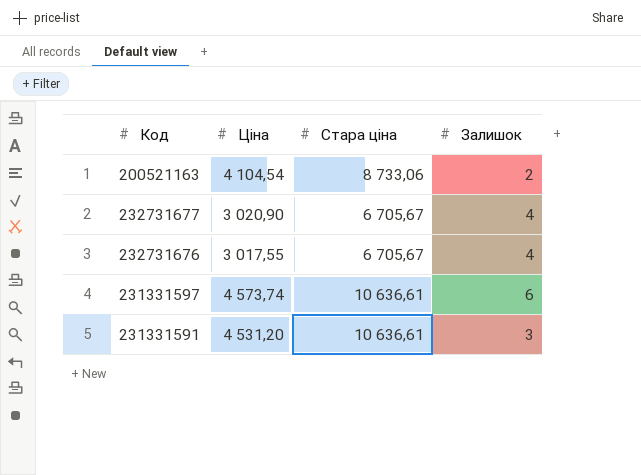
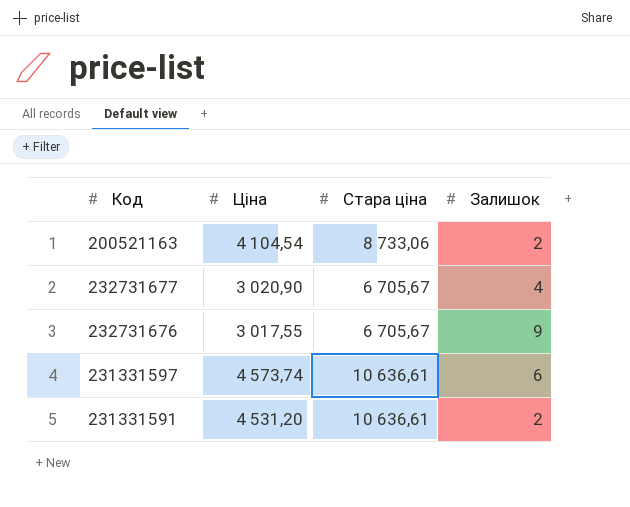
232731676 | Залишок: 4 -> 9
231331591 | Залишок: 3 -> 2

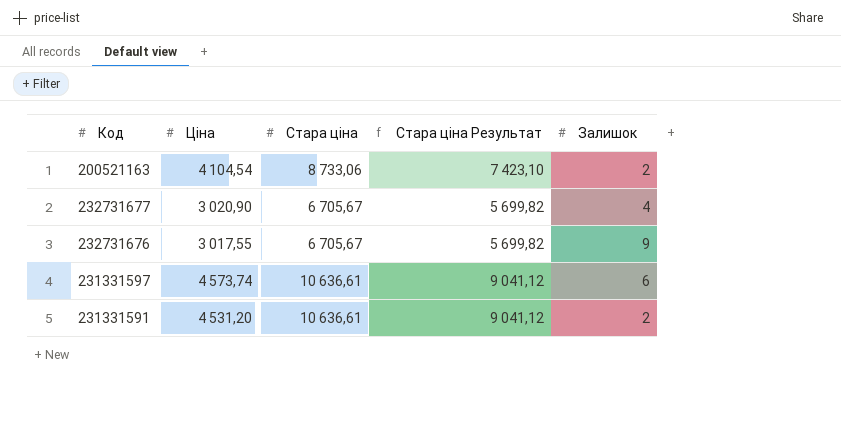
column Стара ціна Результат | formula: none -> [Стара ціна] * 0,85

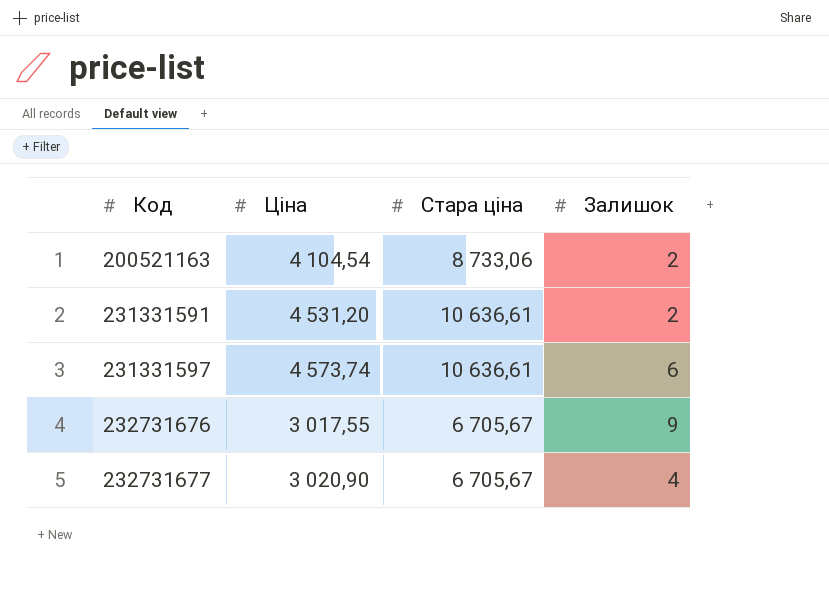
row order: none -> Код ascending
column Стара ціна Результат | formula: [Стара ціна] * 0,85 -> none

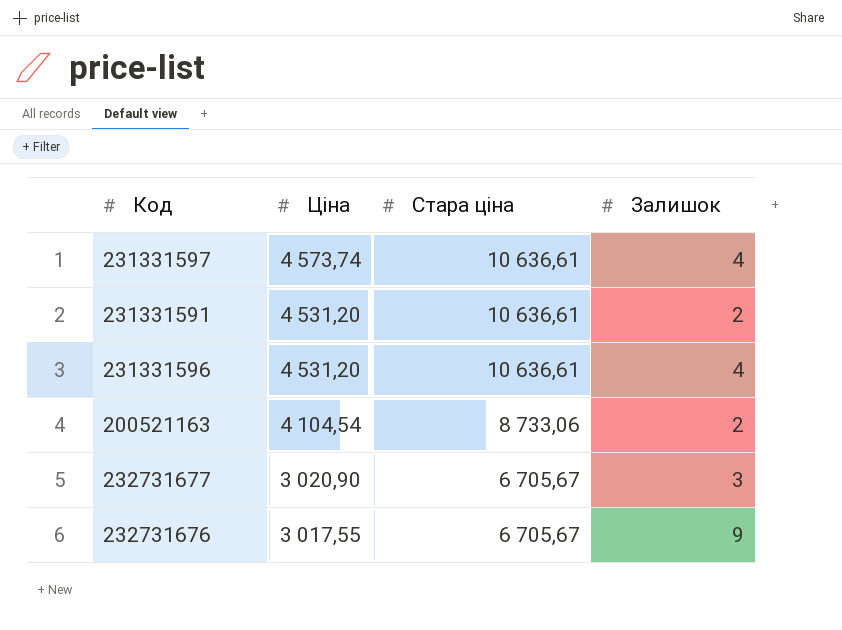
row order: Код ascending -> Ціна descending
231331597 | Залишок: 6 -> 4
row 231331596: none -> 4 531,20 | 10 636,61 | 4
232731677 | Залишок: 4 -> 3

